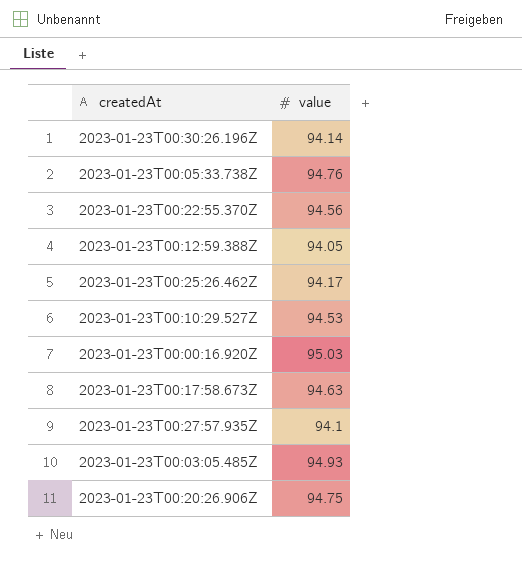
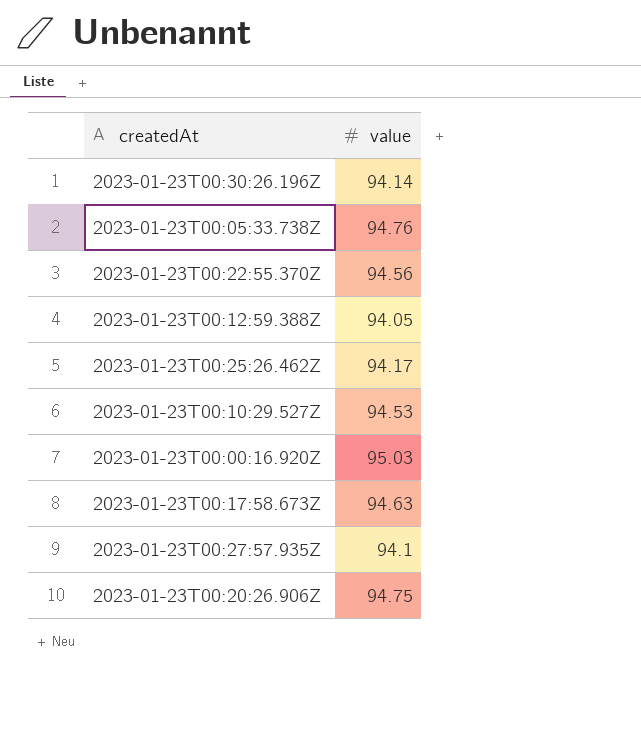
row 2023-01-23T00:03:05.485Z: 94.93 -> none

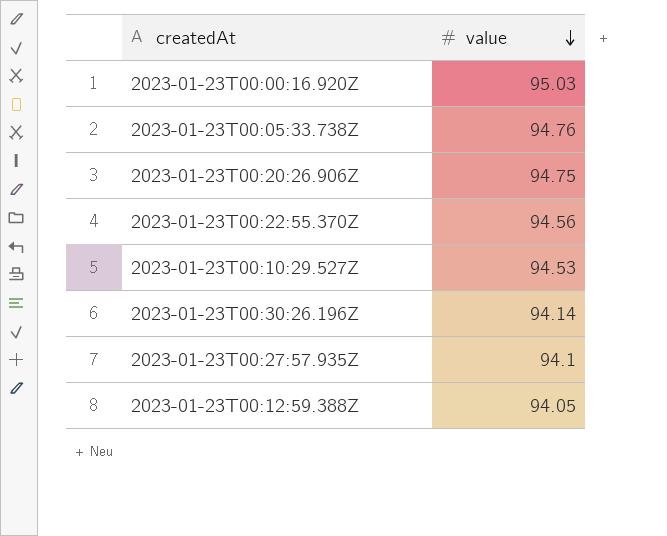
row order: none -> value descending
row 2023-01-23T00:25:26.462Z: 94.17 -> none
row 2023-01-23T00:17:58.673Z: 94.63 -> none

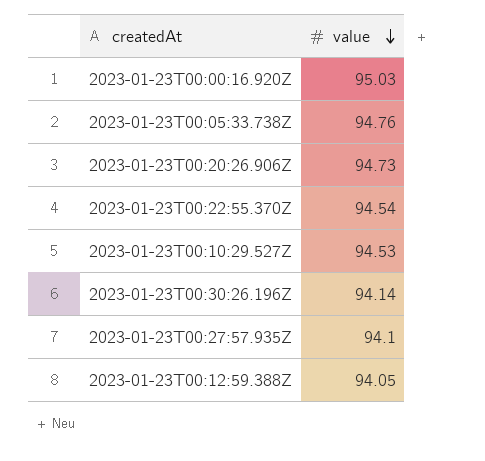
2023-01-23T00:20:26.906Z | value: 94.75 -> 94.73
2023-01-23T00:22:55.370Z | value: 94.56 -> 94.54

